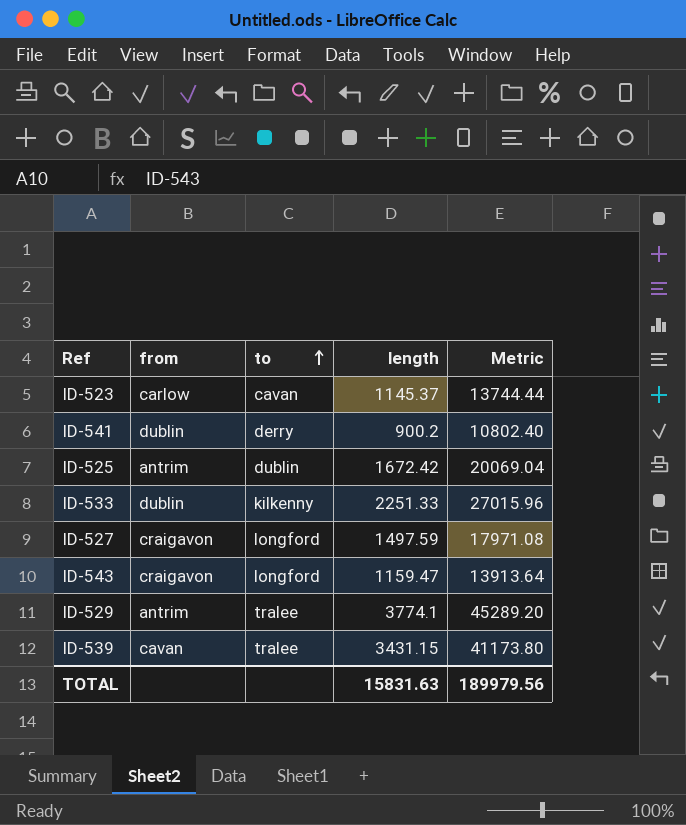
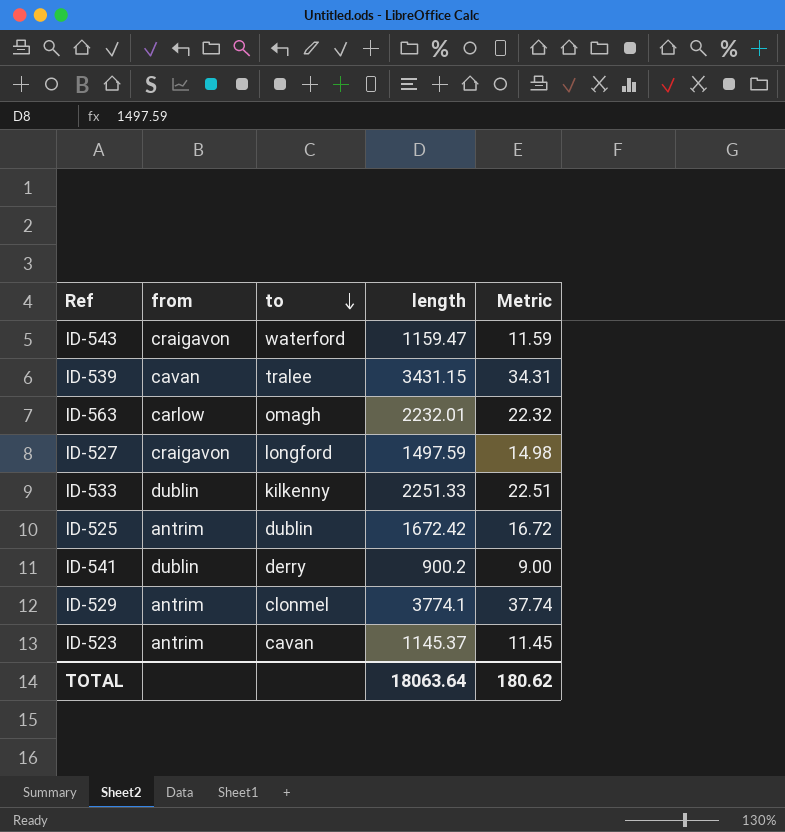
row order: to ascending -> to descending
column Metric | formula: [length] * 12 -> [length] * 0.01
ID-543 | to: longford -> waterford
row ID-563: none -> carlow | omagh | 2232.01 | 22.32
ID-529 | to: tralee -> clonmel
ID-523 | from: carlow -> antrim
TOTAL | length: 15831.63 -> 18063.64
TOTAL | Metric: 189979.56 -> 180.62

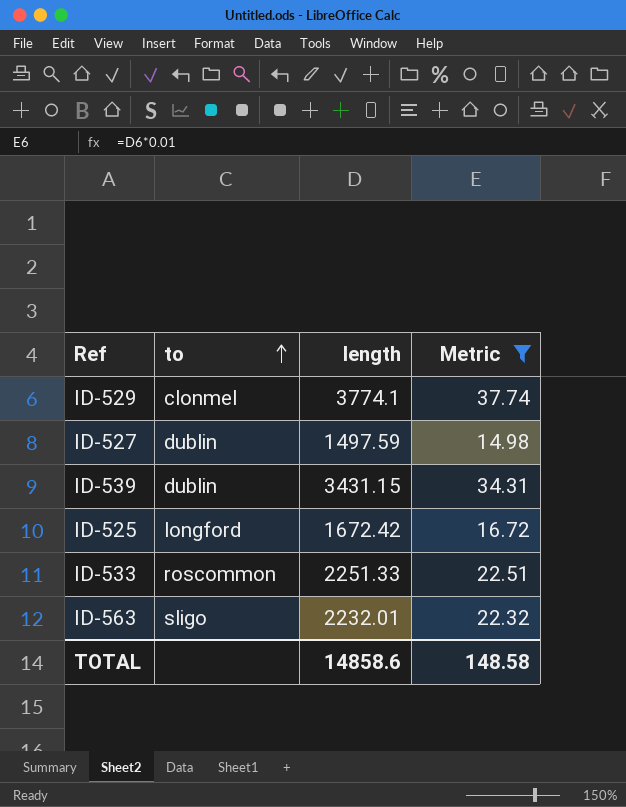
filter: none -> Metric >= 14.98
row order: to descending -> to ascending
column from | position: 2 -> none
ID-527 | to: longford -> dublin
ID-539 | to: tralee -> dublin
ID-525 | to: dublin -> longford
ID-533 | to: kilkenny -> roscommon
ID-563 | to: omagh -> sligo
TOTAL | length: 18063.64 -> 14858.6
TOTAL | Metric: 180.62 -> 148.58

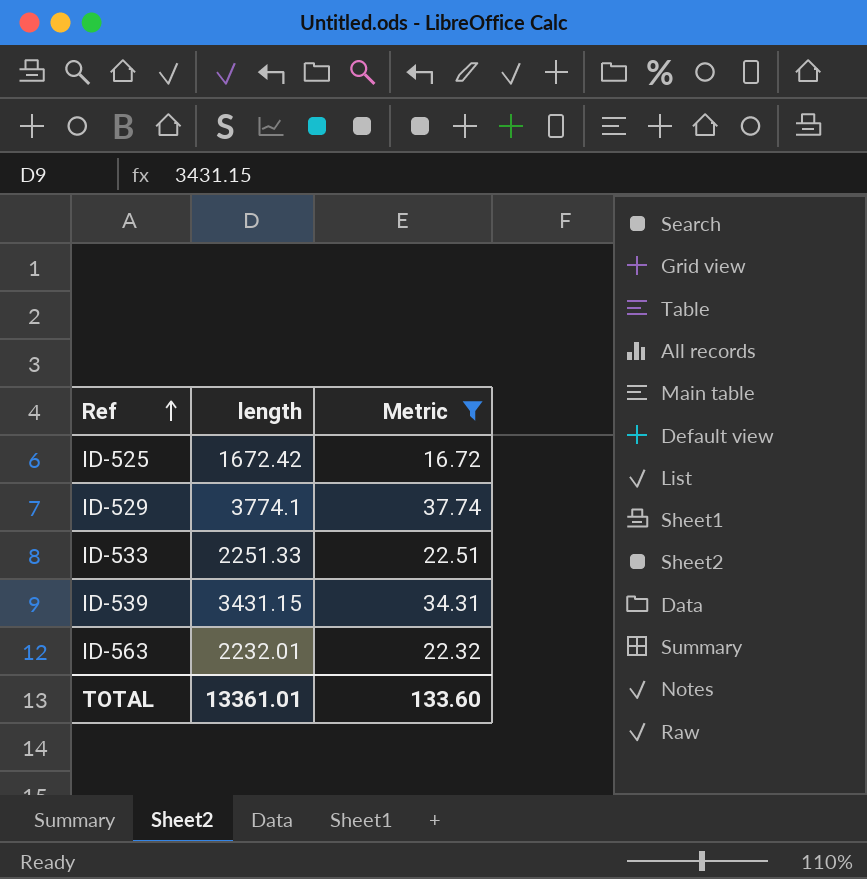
row order: to ascending -> Ref ascending
column to | position: 2 -> none
row ID-527: dublin | 1497.59 | 14.98 -> none
TOTAL | length: 14858.6 -> 13361.01
TOTAL | Metric: 148.58 -> 133.60

